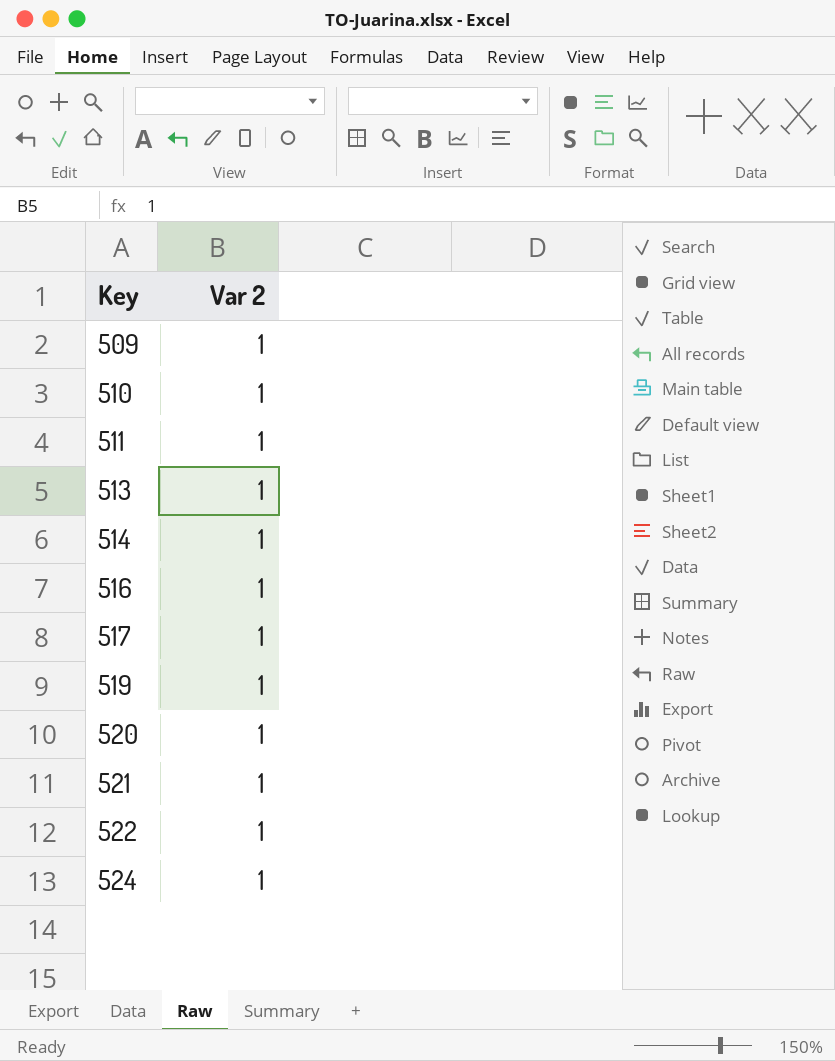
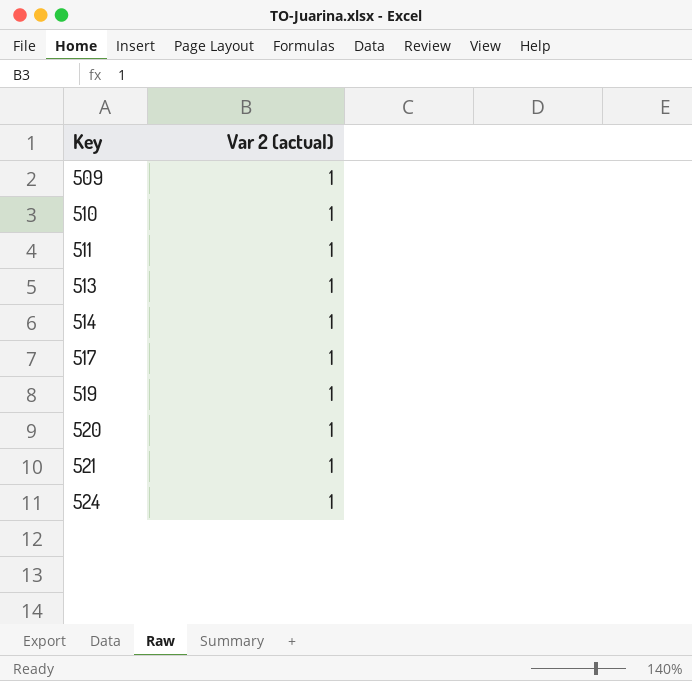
column name: Var 2 -> Var 2 (actual)
row 516: 1 -> none
row 522: 1 -> none

